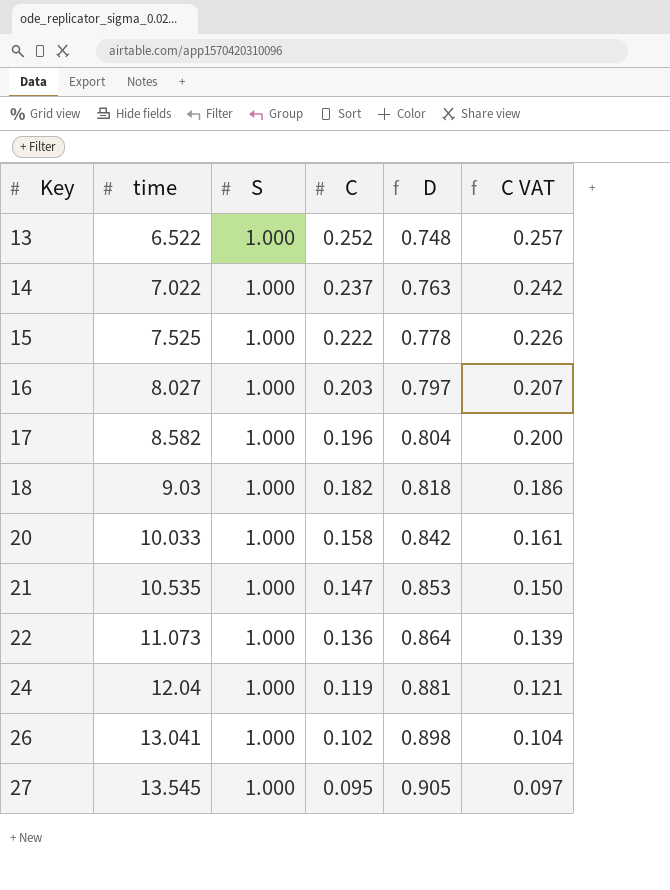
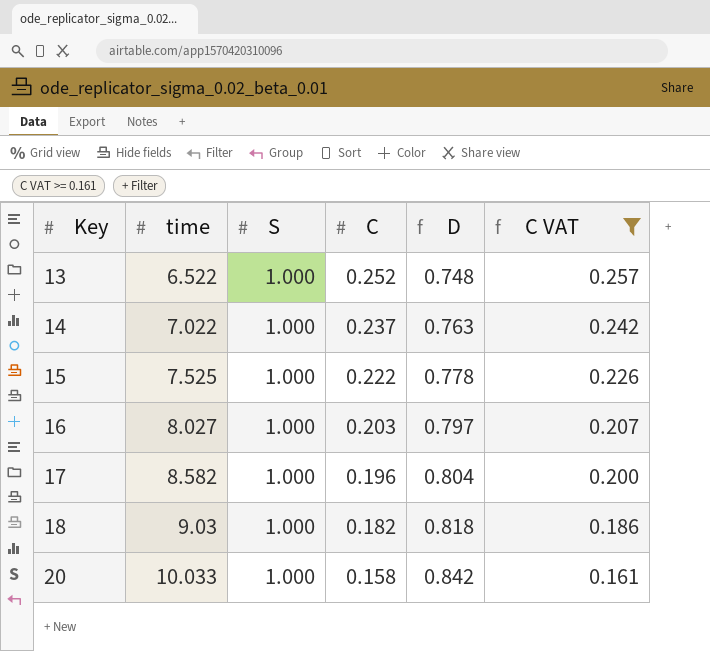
filter: none -> C VAT >= 0.161

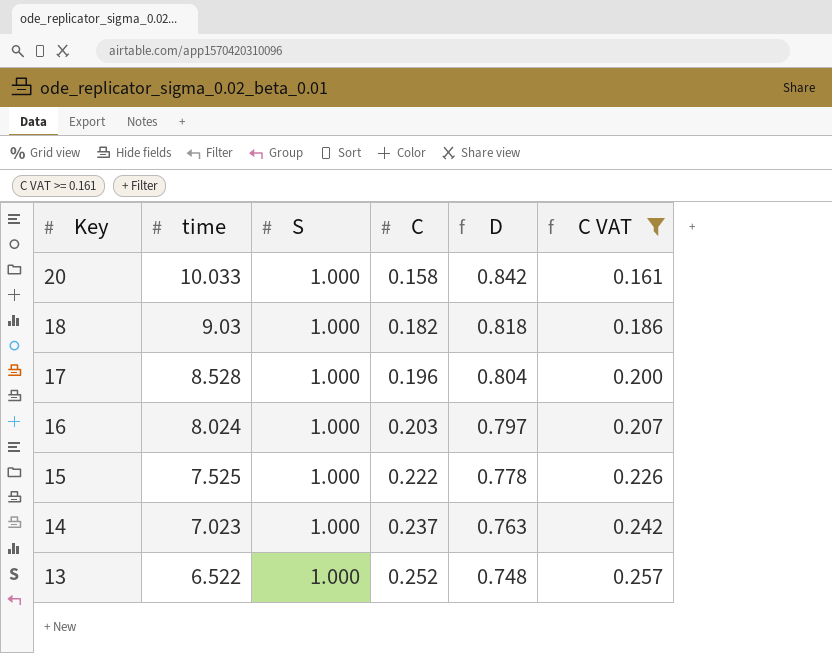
row order: Key ascending -> Key descending
17 | time: 8.582 -> 8.528
16 | time: 8.027 -> 8.024
14 | time: 7.022 -> 7.023

